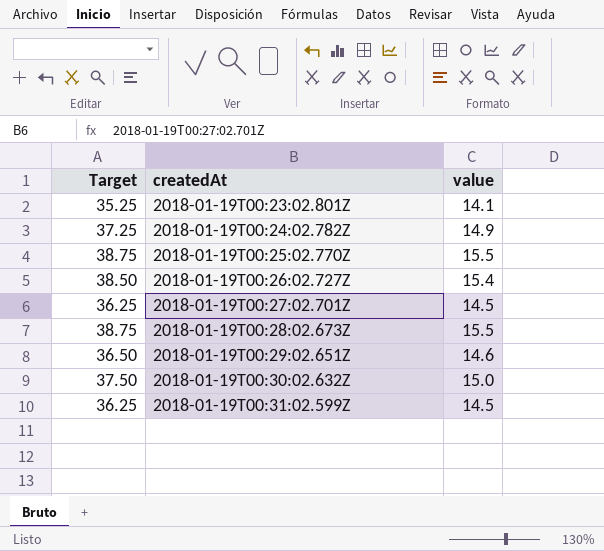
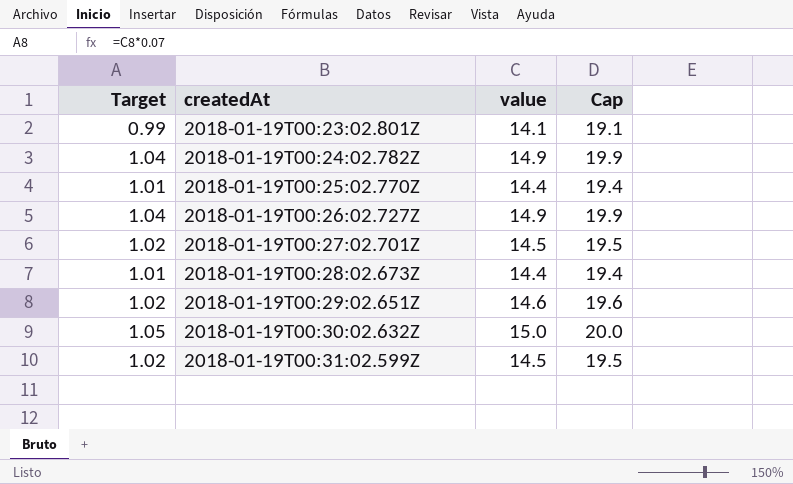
column Target | formula: [value] * 2.5 -> [value] * 0.07
column Cap | formula: none -> [value] + 5
2018-01-19T00:25:02.770Z | value: 15.5 -> 14.4
2018-01-19T00:26:02.727Z | value: 15.4 -> 14.9
2018-01-19T00:28:02.673Z | value: 15.5 -> 14.4

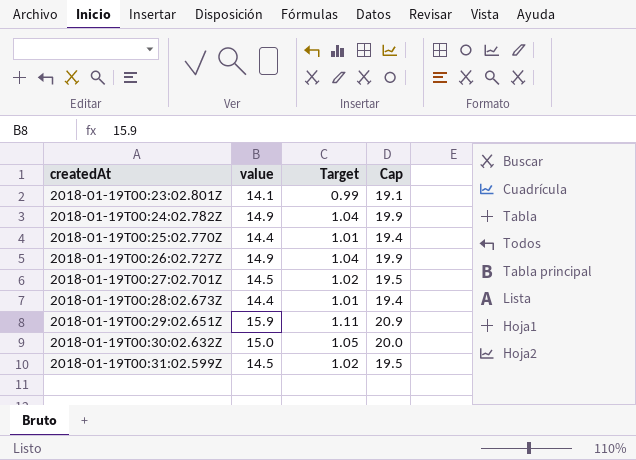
column Target | position: 1 -> 3
2018-01-19T00:29:02.651Z | value: 14.6 -> 15.9
2018-01-19T00:29:02.651Z | Target: 1.02 -> 1.11
2018-01-19T00:29:02.651Z | Cap: 19.6 -> 20.9

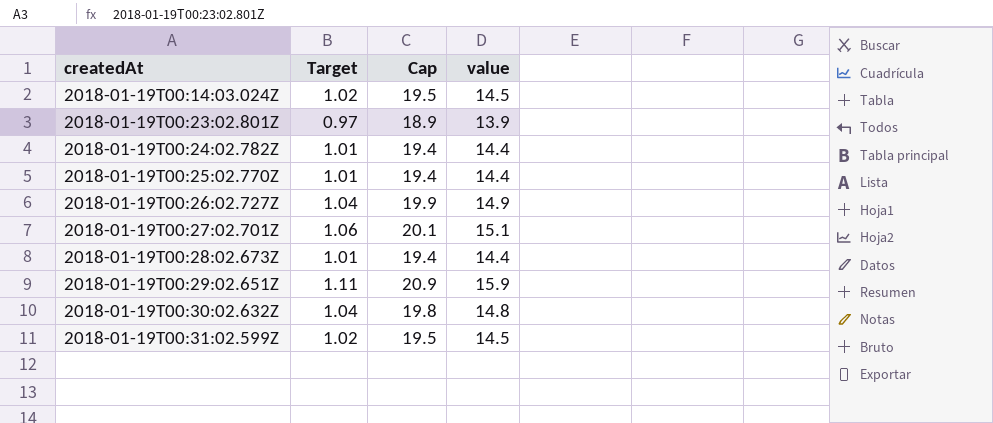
column value | position: 2 -> 4
row 2018-01-19T00:14:03.024Z: none -> 1.02 | 19.5 | 14.5
2018-01-19T00:23:02.801Z | Target: 0.99 -> 0.97
2018-01-19T00:23:02.801Z | Cap: 19.1 -> 18.9
2018-01-19T00:23:02.801Z | value: 14.1 -> 13.9
2018-01-19T00:24:02.782Z | Target: 1.04 -> 1.01
2018-01-19T00:24:02.782Z | Cap: 19.9 -> 19.4
2018-01-19T00:24:02.782Z | value: 14.9 -> 14.4
2018-01-19T00:27:02.701Z | Target: 1.02 -> 1.06
2018-01-19T00:27:02.701Z | Cap: 19.5 -> 20.1
2018-01-19T00:27:02.701Z | value: 14.5 -> 15.1
2018-01-19T00:30:02.632Z | Target: 1.05 -> 1.04
2018-01-19T00:30:02.632Z | Cap: 20.0 -> 19.8
2018-01-19T00:30:02.632Z | value: 15.0 -> 14.8

